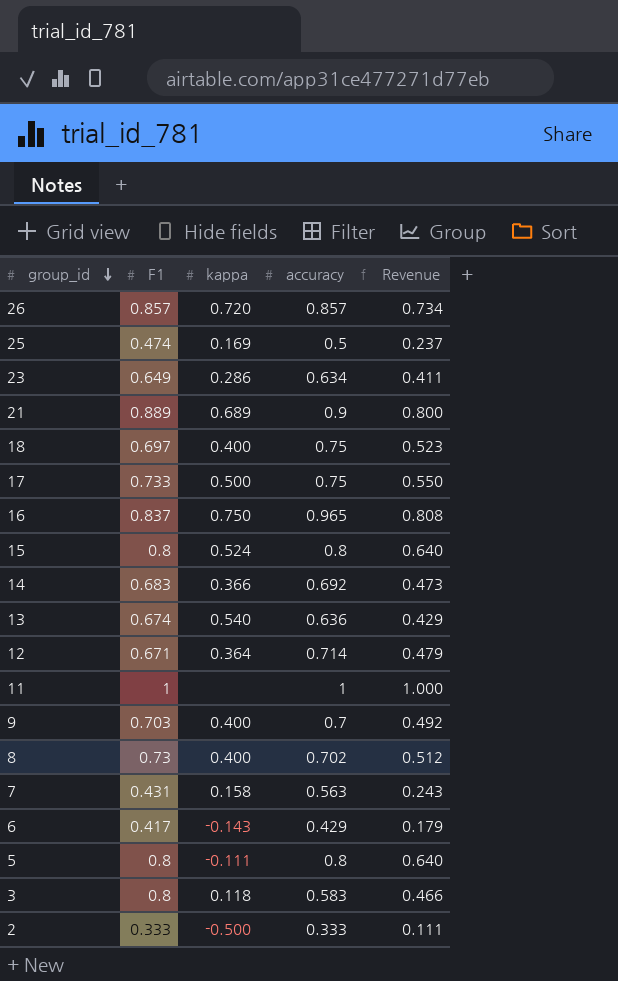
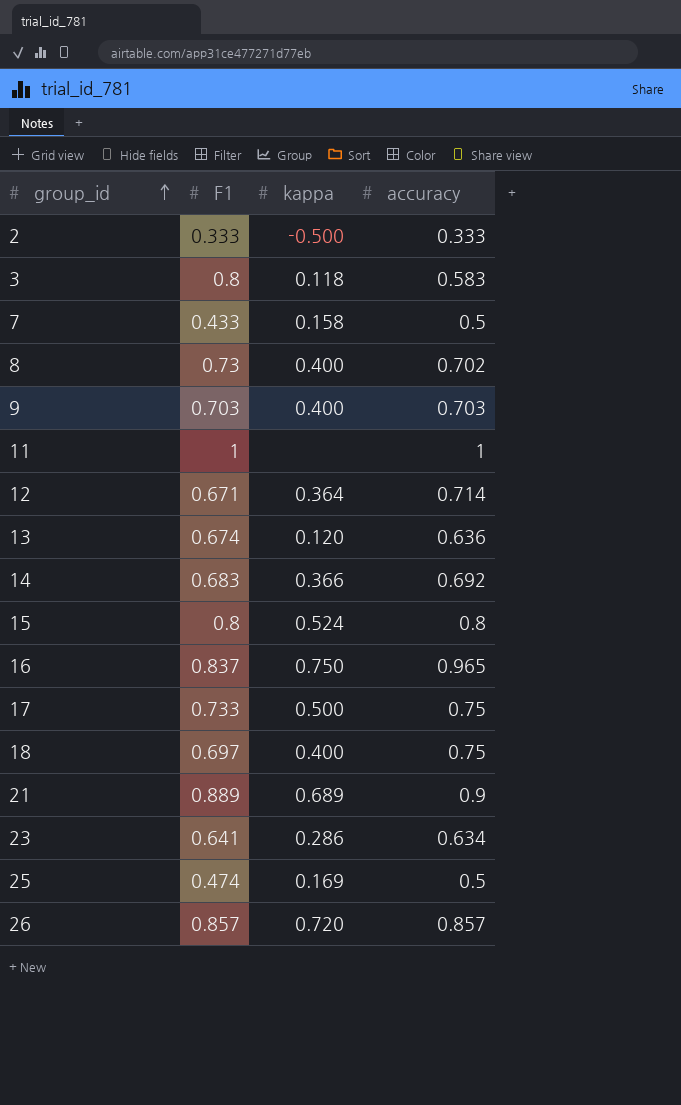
row order: group_id descending -> group_id ascending
column Revenue | formula: [F1] * [accuracy] -> none
row 6: 0.417 | -0.143 | 0.429 | 0.179 -> none
row 5: 0.8 | -0.111 | 0.8 | 0.640 -> none
7 | F1: 0.431 -> 0.433
7 | accuracy: 0.563 -> 0.5
9 | accuracy: 0.7 -> 0.703
13 | kappa: 0.540 -> 0.120
23 | F1: 0.649 -> 0.641

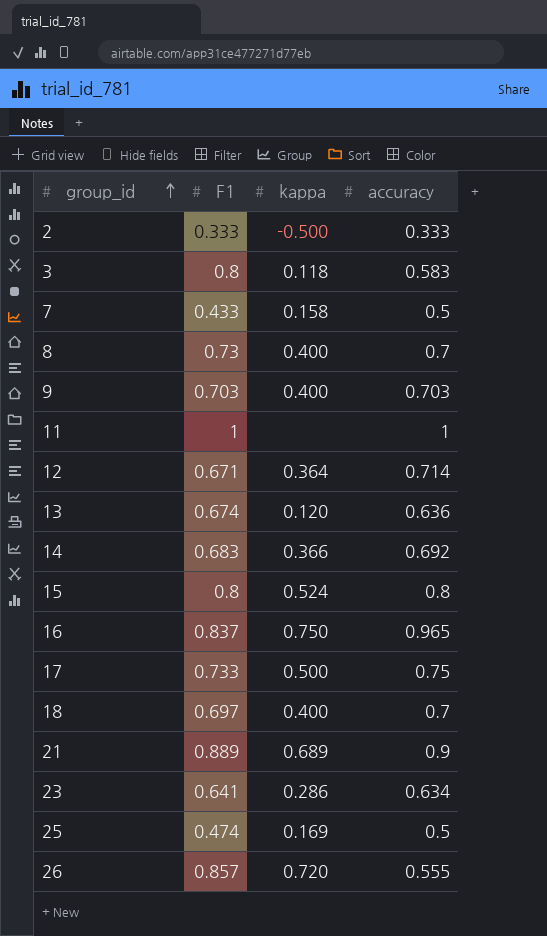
8 | accuracy: 0.702 -> 0.7
18 | accuracy: 0.75 -> 0.7
26 | accuracy: 0.857 -> 0.555

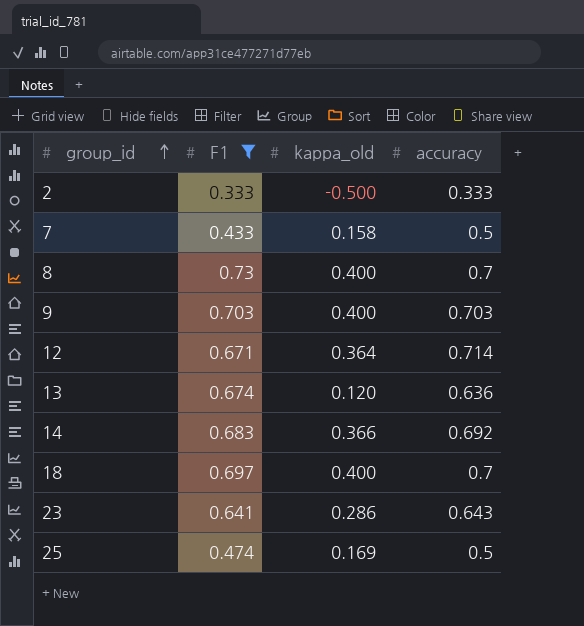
filter: none -> F1 <= 0.73
column name: kappa -> kappa_old
23 | accuracy: 0.634 -> 0.643

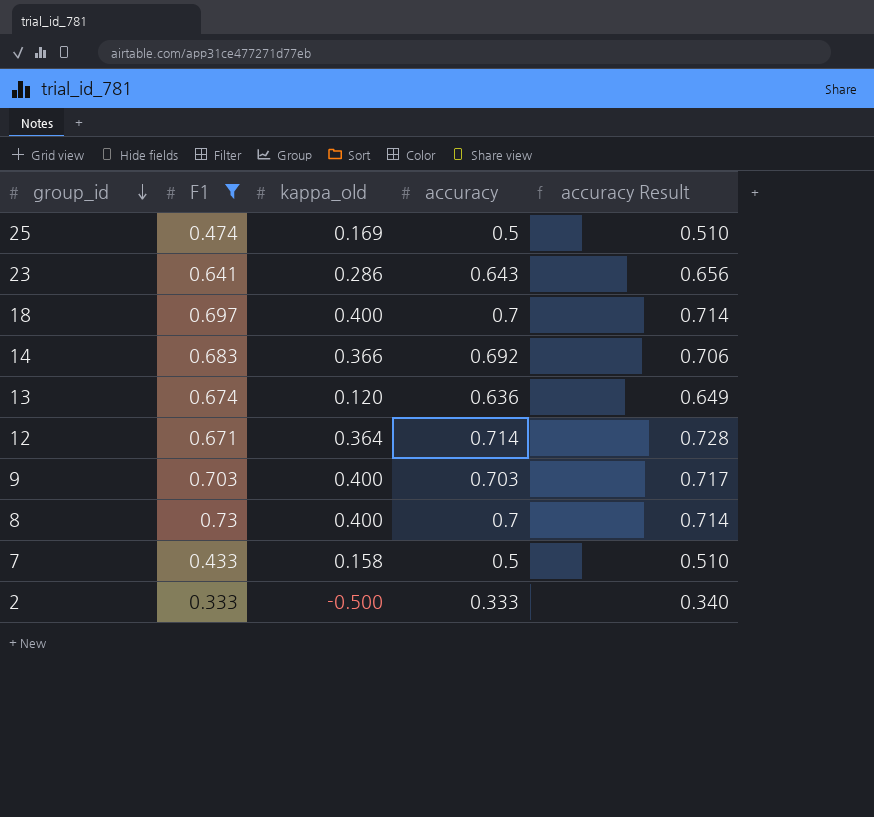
row order: group_id ascending -> group_id descending
column accuracy Result | formula: none -> [accuracy] * 1.02

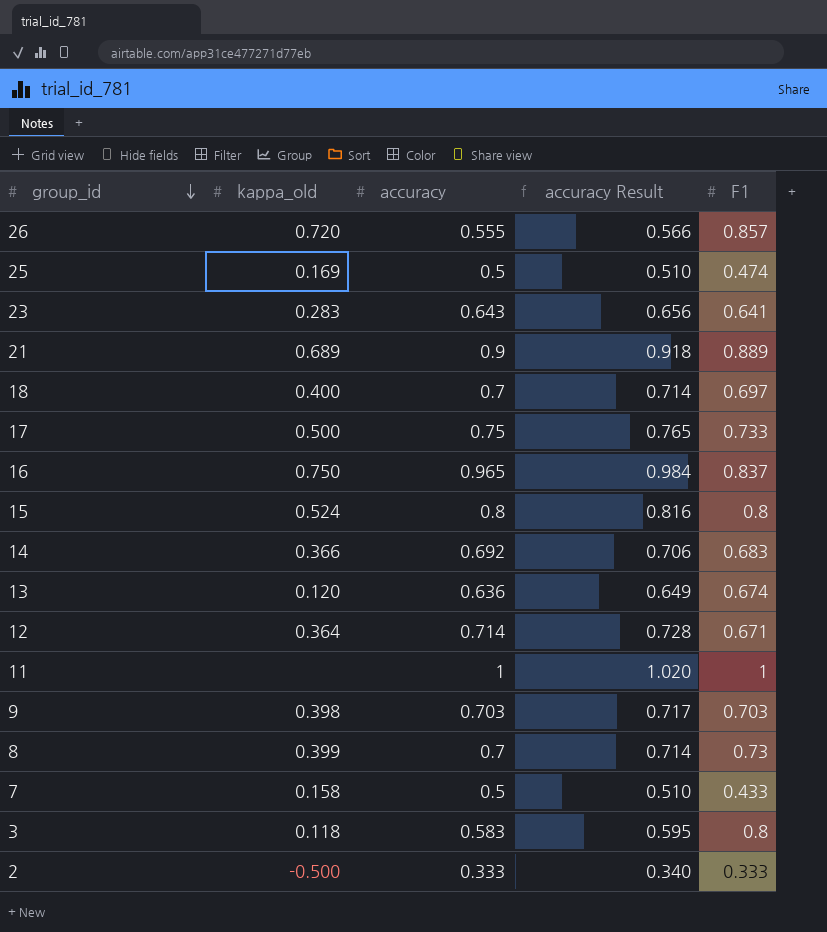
filter: F1 <= 0.73 -> none
column F1 | position: 2 -> 5
23 | kappa_old: 0.286 -> 0.283
9 | kappa_old: 0.400 -> 0.398
8 | kappa_old: 0.400 -> 0.399

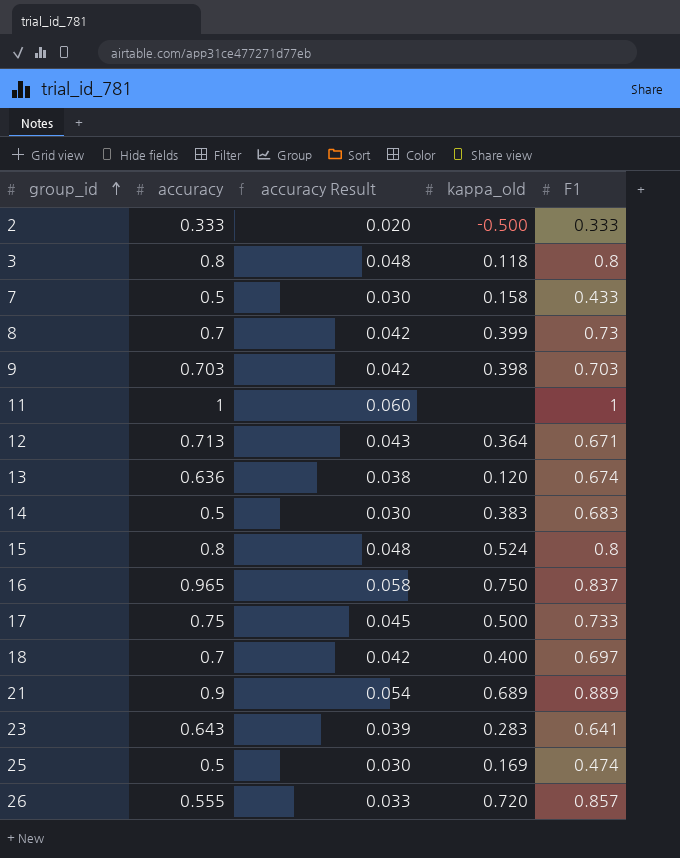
row order: group_id descending -> group_id ascending
column accuracy Result | formula: [accuracy] * 1.02 -> [accuracy] * 0.06
column kappa_old | position: 2 -> 4
3 | accuracy: 0.583 -> 0.8
12 | accuracy: 0.714 -> 0.713
14 | accuracy: 0.692 -> 0.5
14 | kappa_old: 0.366 -> 0.383

